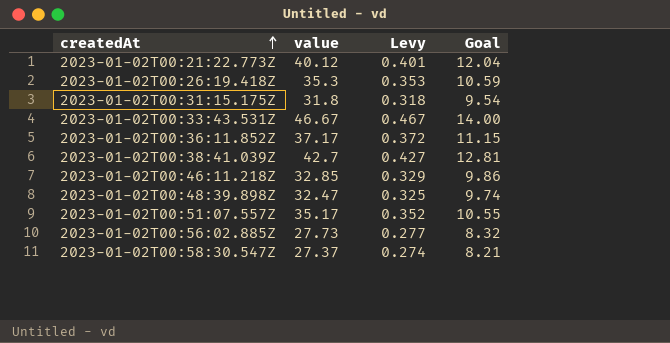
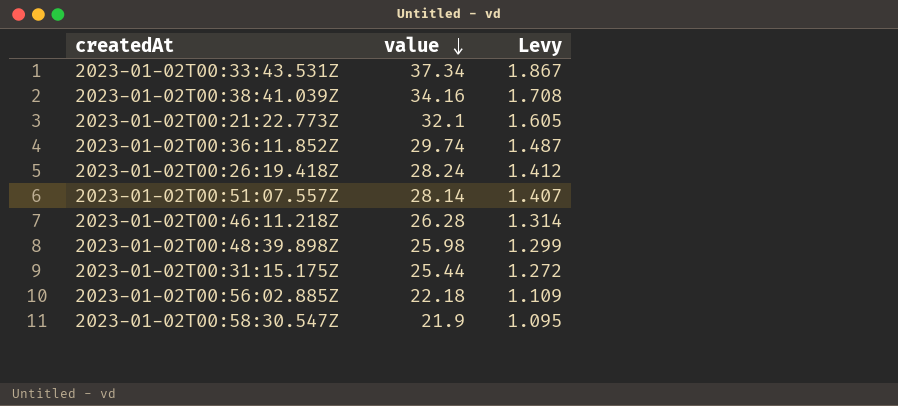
row order: createdAt ascending -> value descending
column Goal | formula: [value] * 0.3 -> none
column Levy | formula: [value] * 0.01 -> [value] * 0.05
2023-01-02T00:33:43.531Z | value: 46.67 -> 37.34
2023-01-02T00:38:41.039Z | value: 42.7 -> 34.16
2023-01-02T00:21:22.773Z | value: 40.12 -> 32.1
2023-01-02T00:36:11.852Z | value: 37.17 -> 29.74
2023-01-02T00:26:19.418Z | value: 35.3 -> 28.24
2023-01-02T00:51:07.557Z | value: 35.17 -> 28.14
2023-01-02T00:46:11.218Z | value: 32.85 -> 26.28
2023-01-02T00:48:39.898Z | value: 32.47 -> 25.98
2023-01-02T00:31:15.175Z | value: 31.8 -> 25.44
2023-01-02T00:56:02.885Z | value: 27.73 -> 22.18
2023-01-02T00:58:30.547Z | value: 27.37 -> 21.9

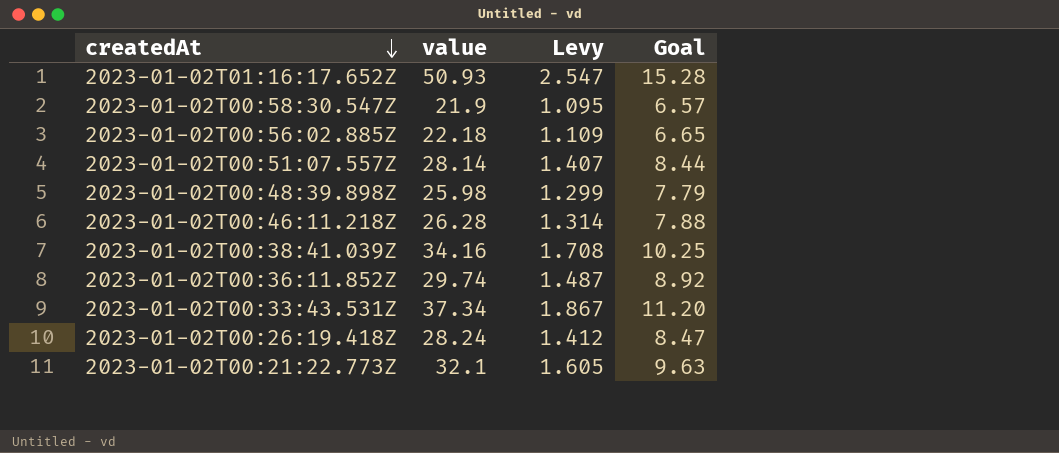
row order: value descending -> createdAt descending
column Goal | formula: none -> [value] * 0.3
row 2023-01-02T00:31:15.175Z: 25.44 | 1.272 -> none
row 2023-01-02T01:16:17.652Z: none -> 50.93 | 2.547 | 15.28

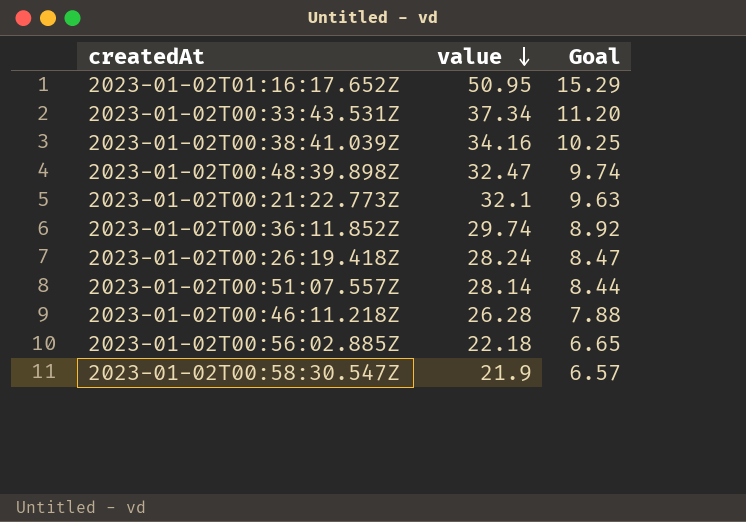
row order: createdAt descending -> value descending
column Levy | formula: [value] * 0.05 -> none
2023-01-02T01:16:17.652Z | value: 50.93 -> 50.95
2023-01-02T01:16:17.652Z | Goal: 15.28 -> 15.29
2023-01-02T00:48:39.898Z | value: 25.98 -> 32.47
2023-01-02T00:48:39.898Z | Goal: 7.79 -> 9.74

